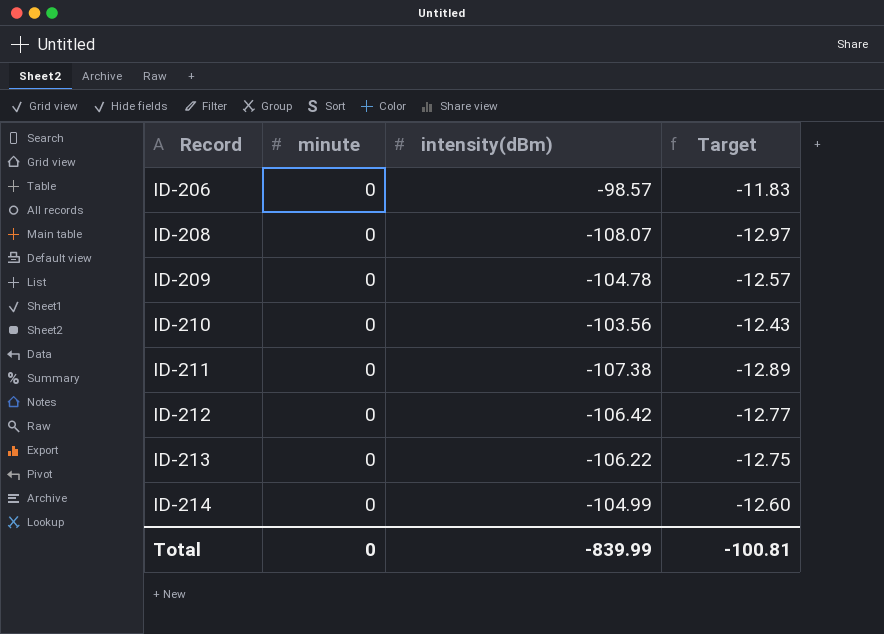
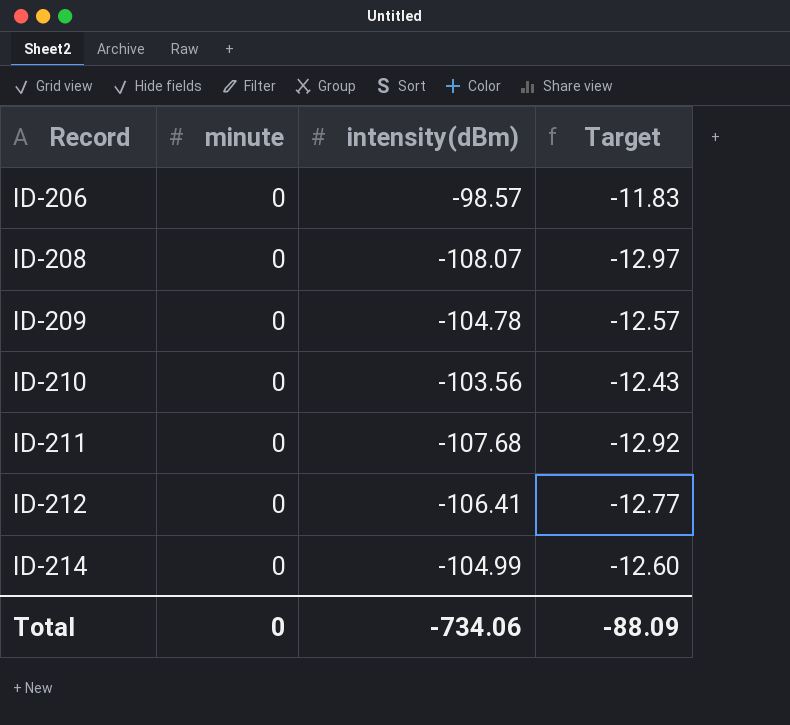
row ID-213: 0 | -106.22 | -12.75 -> none
ID-211 | intensity(dBm): -107.38 -> -107.68
ID-211 | Target: -12.89 -> -12.92
ID-212 | intensity(dBm): -106.42 -> -106.41
Total | intensity(dBm): -839.99 -> -734.06
Total | Target: -100.81 -> -88.09

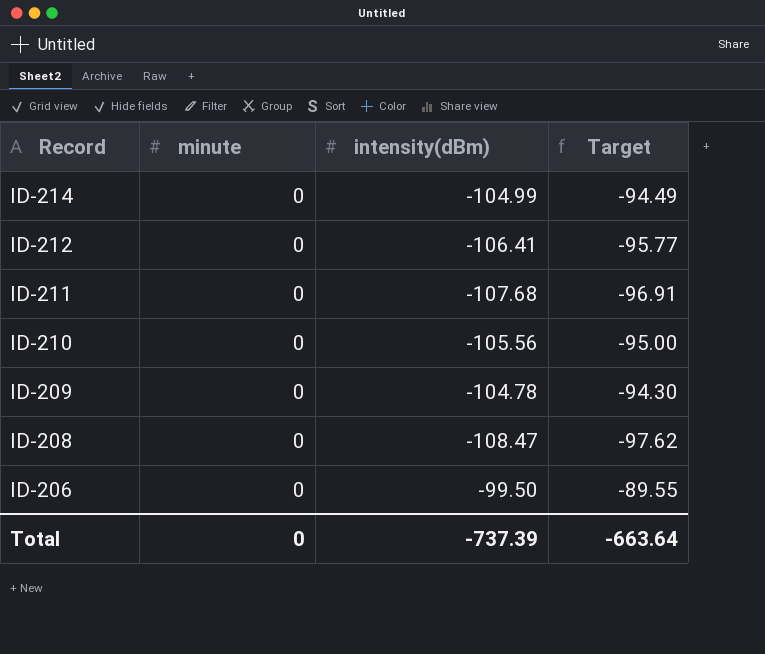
row order: Record ascending -> Record descending
column Target | formula: [intensity(dBm)] * 0.12 -> [intensity(dBm)] * 0.9
ID-210 | intensity(dBm): -103.56 -> -105.56
ID-208 | intensity(dBm): -108.07 -> -108.47
ID-206 | intensity(dBm): -98.57 -> -99.50
Total | intensity(dBm): -734.06 -> -737.39
Total | Target: -88.09 -> -663.64

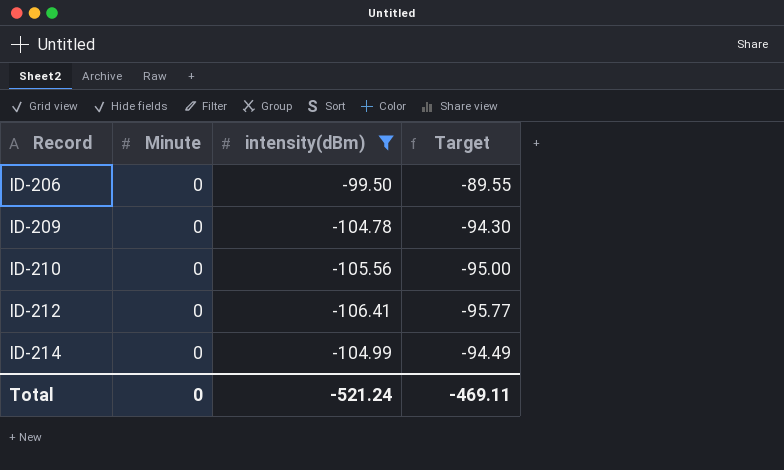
filter: none -> intensity(dBm) >= -106.41
row order: Record descending -> Record ascending
column name: minute -> Minute
Total | intensity(dBm): -737.39 -> -521.24
Total | Target: -663.64 -> -469.11

